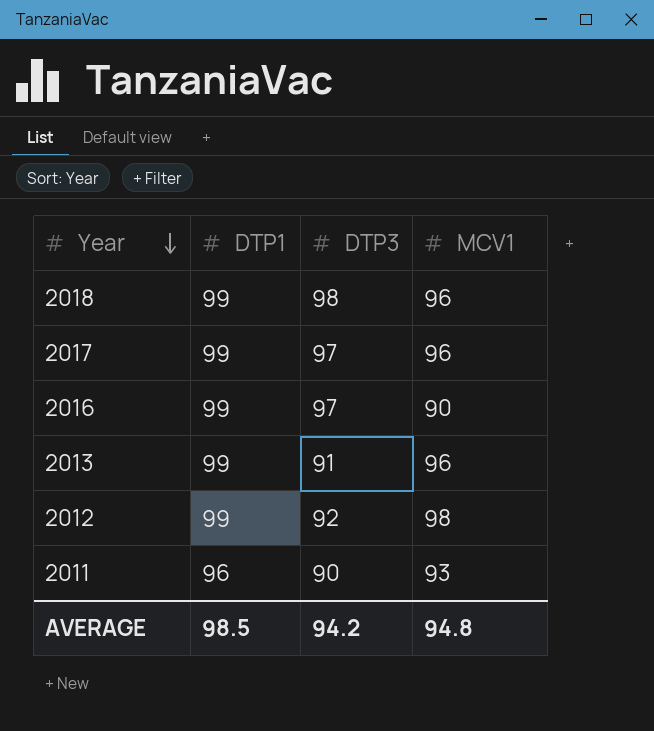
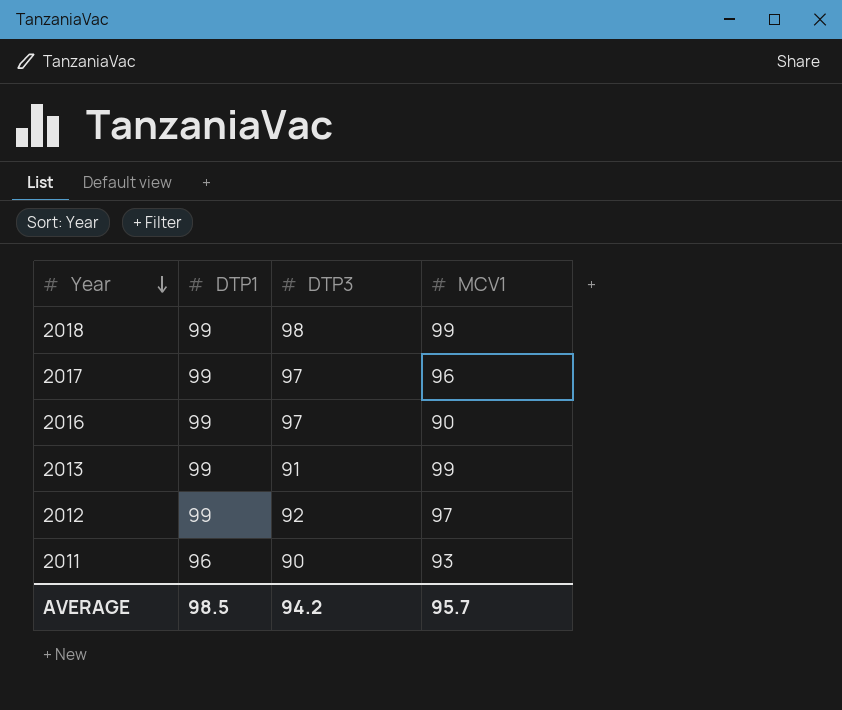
2018 | MCV1: 96 -> 99
2013 | MCV1: 96 -> 99
2012 | MCV1: 98 -> 97
AVERAGE | MCV1: 94.8 -> 95.7

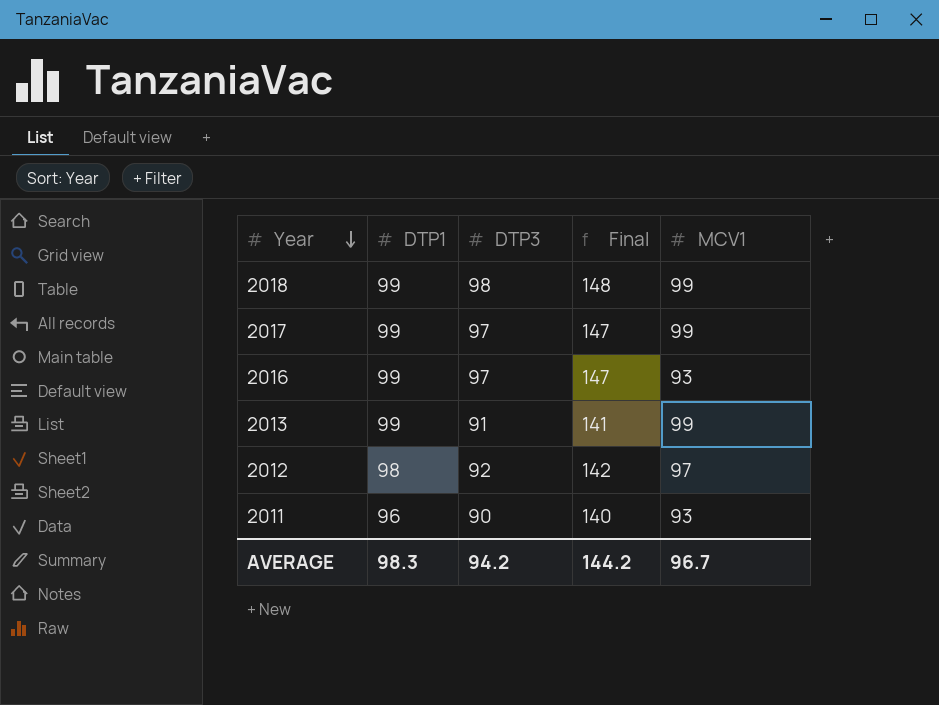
column Final | formula: none -> [DTP3] + 50
2017 | MCV1: 96 -> 99
2016 | MCV1: 90 -> 93
2012 | DTP1: 99 -> 98
AVERAGE | DTP1: 98.5 -> 98.3
AVERAGE | MCV1: 95.7 -> 96.7

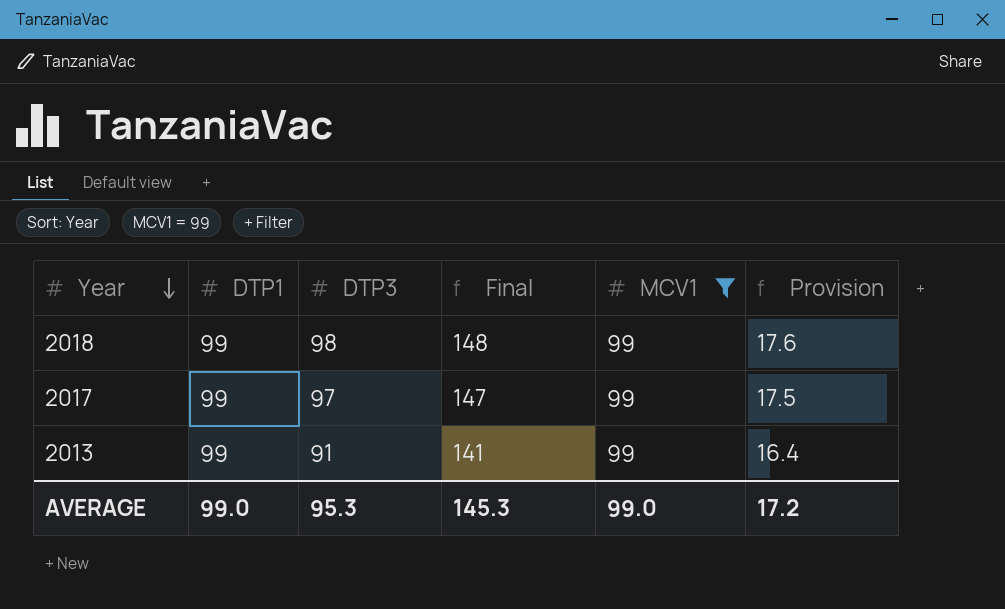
filter: none -> MCV1 = 99
column Provision | formula: none -> [DTP3] * 0.18
AVERAGE | DTP1: 98.3 -> 99.0
AVERAGE | DTP3: 94.2 -> 95.3
AVERAGE | Final: 144.2 -> 145.3
AVERAGE | MCV1: 96.7 -> 99.0

